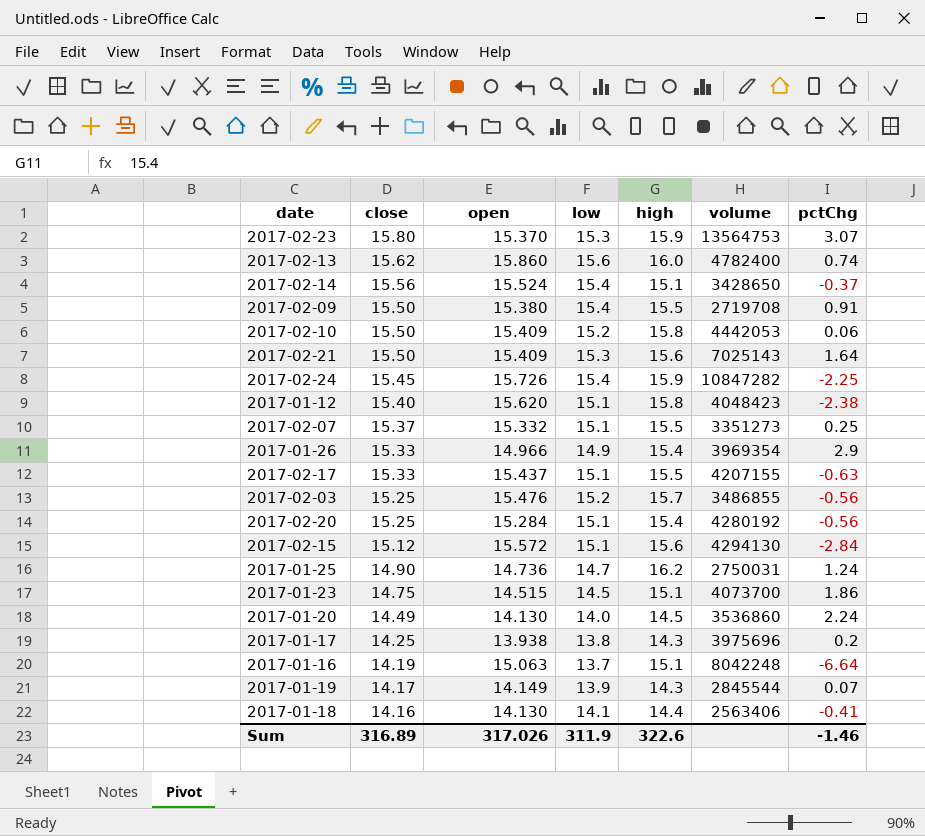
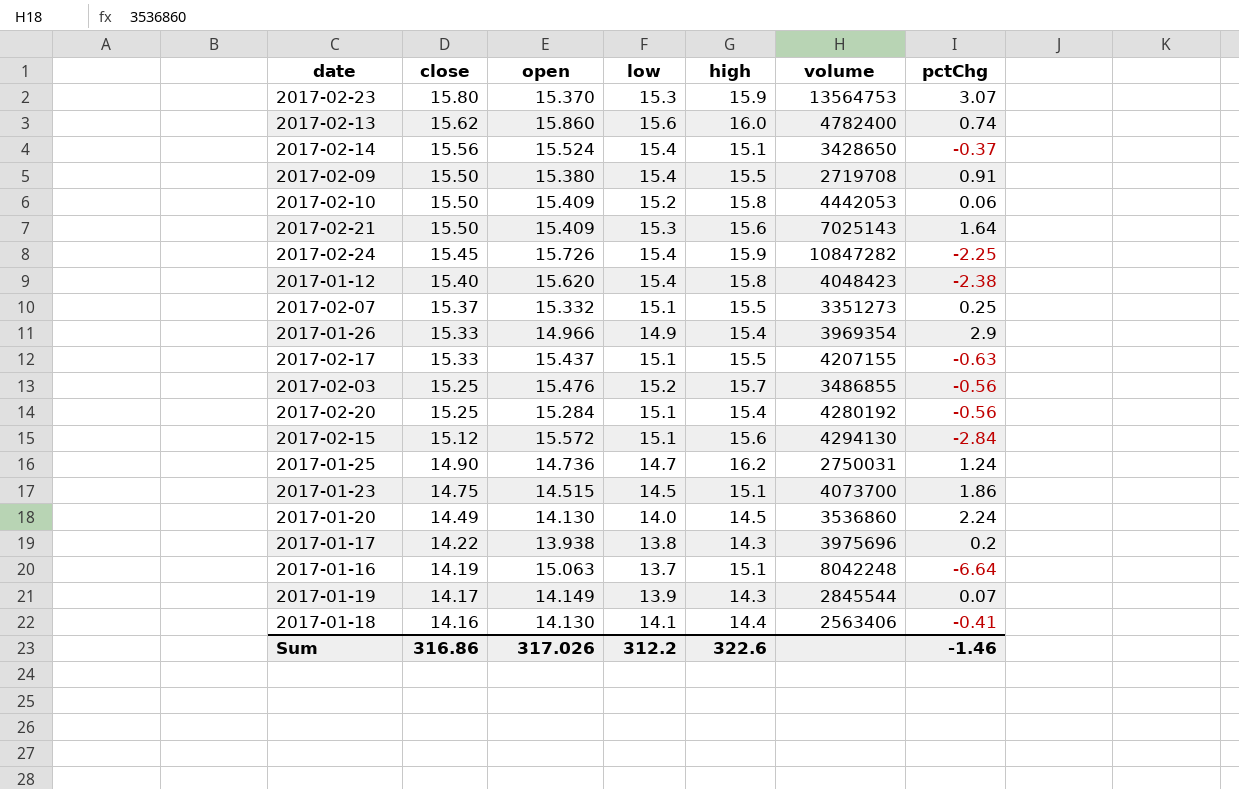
2017-01-12 | low: 15.1 -> 15.4
2017-01-17 | close: 14.25 -> 14.22
Sum | close: 316.89 -> 316.86
Sum | low: 311.9 -> 312.2

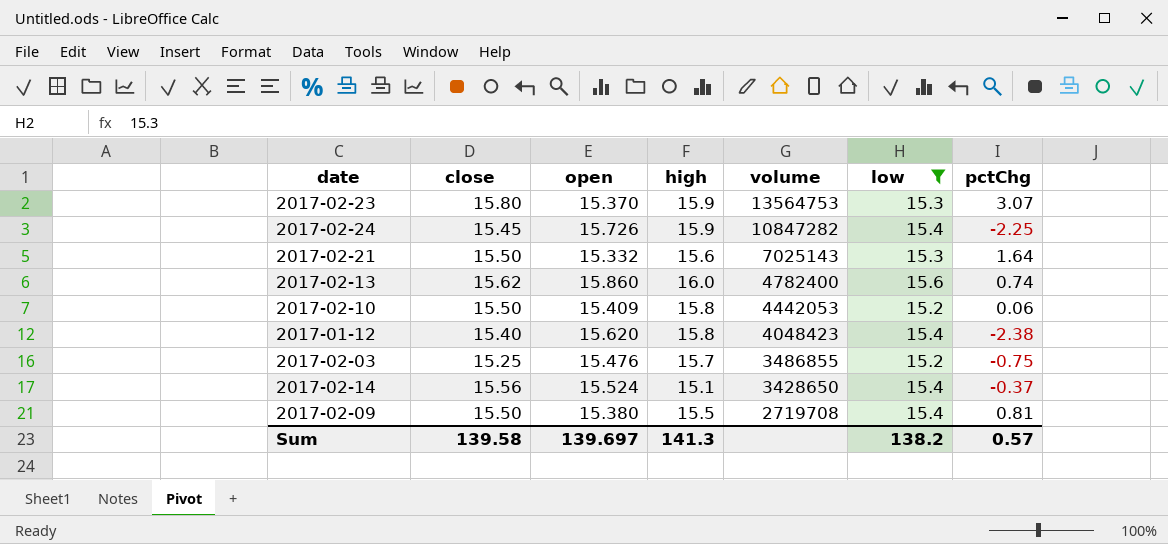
filter: none -> low >= 15.2
row order: close descending -> volume descending
column low | position: 4 -> 6
2017-02-21 | open: 15.409 -> 15.332
2017-02-03 | pctChg: -0.56 -> -0.75
2017-02-09 | pctChg: 0.91 -> 0.81
Sum | close: 316.86 -> 139.58
Sum | open: 317.026 -> 139.697
Sum | high: 322.6 -> 141.3
Sum | low: 312.2 -> 138.2
Sum | pctChg: -1.46 -> 0.57

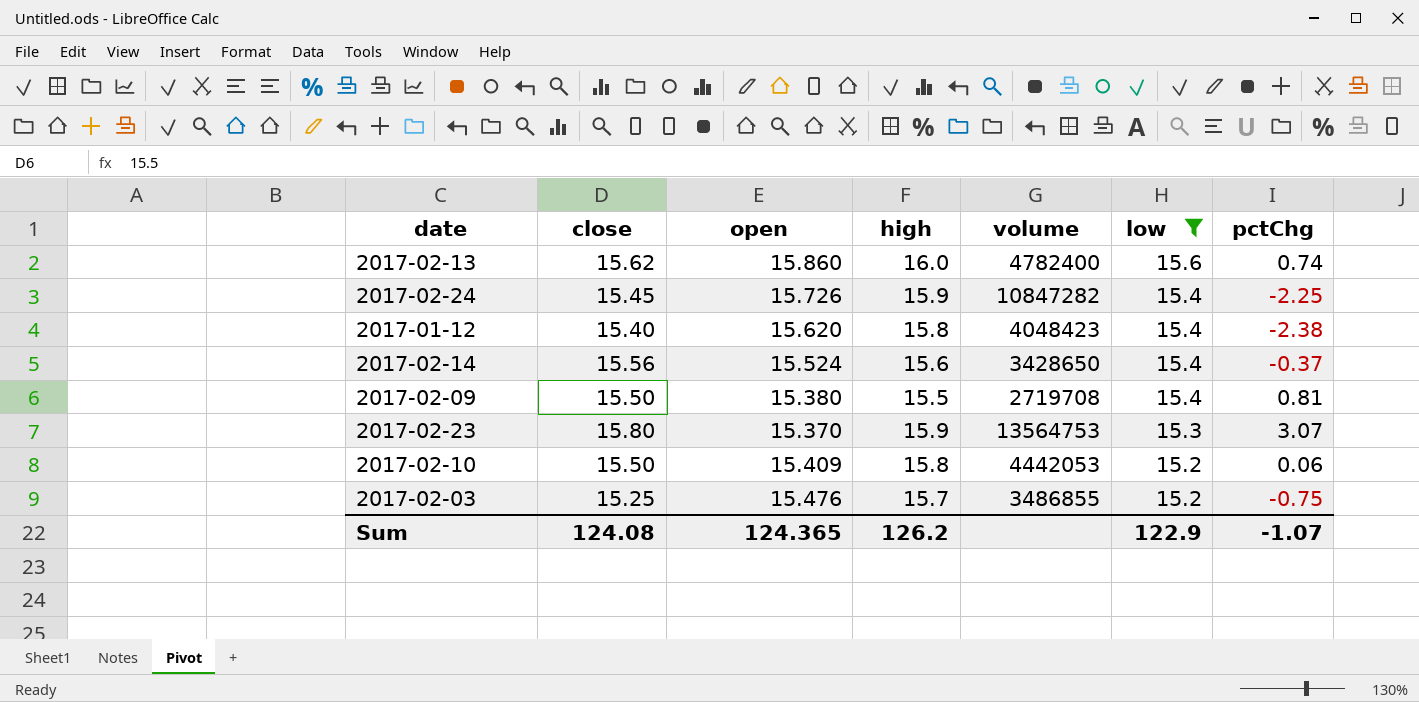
row order: volume descending -> low descending
row 2017-02-21: 15.50 | 15.332 | 15.6 | 7025143 | 15.3 | 1.64 -> none
2017-02-14 | high: 15.1 -> 15.6
Sum | close: 139.58 -> 124.08
Sum | open: 139.697 -> 124.365
Sum | high: 141.3 -> 126.2
Sum | low: 138.2 -> 122.9
Sum | pctChg: 0.57 -> -1.07

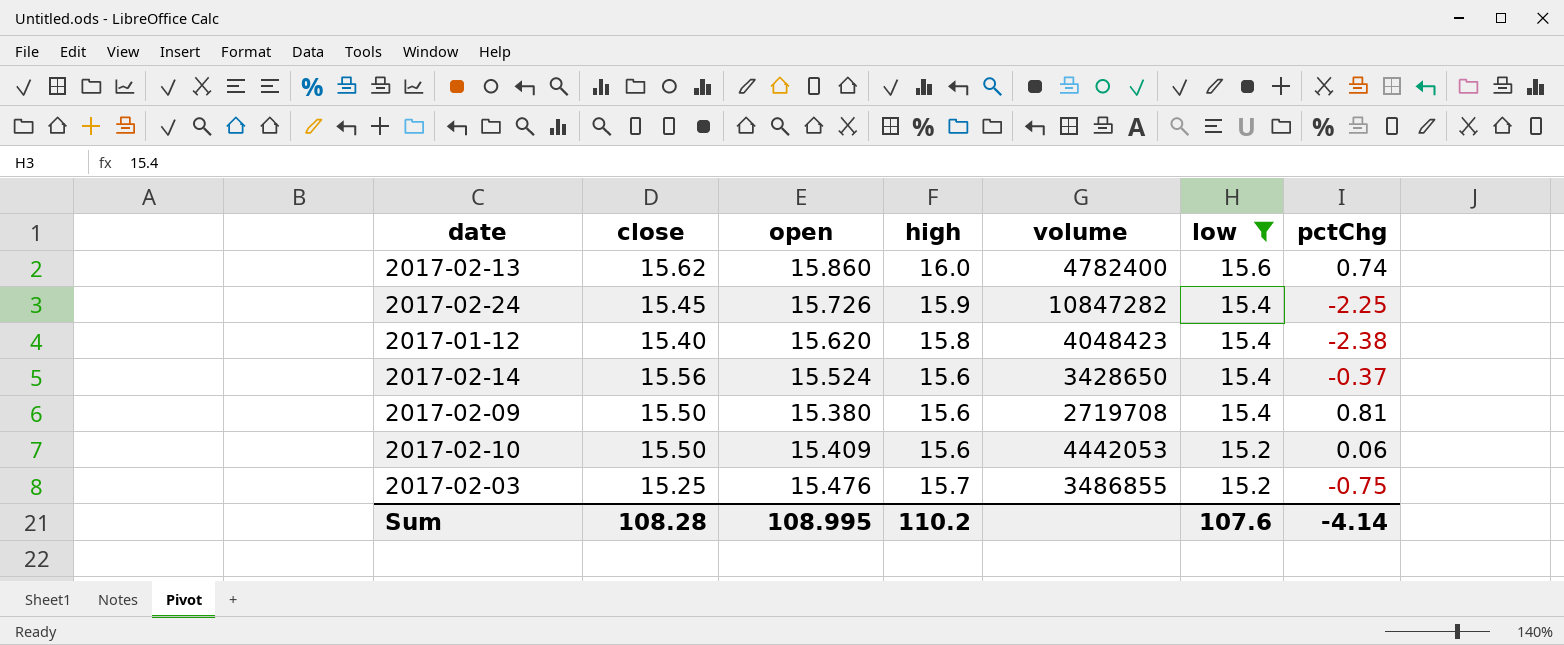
row 2017-02-23: 15.80 | 15.370 | 15.9 | 13564753 | 15.3 | 3.07 -> none
2017-02-09 | high: 15.5 -> 15.6
2017-02-10 | high: 15.8 -> 15.6
Sum | close: 124.08 -> 108.28
Sum | open: 124.365 -> 108.995
Sum | high: 126.2 -> 110.2
Sum | low: 122.9 -> 107.6
Sum | pctChg: -1.07 -> -4.14

